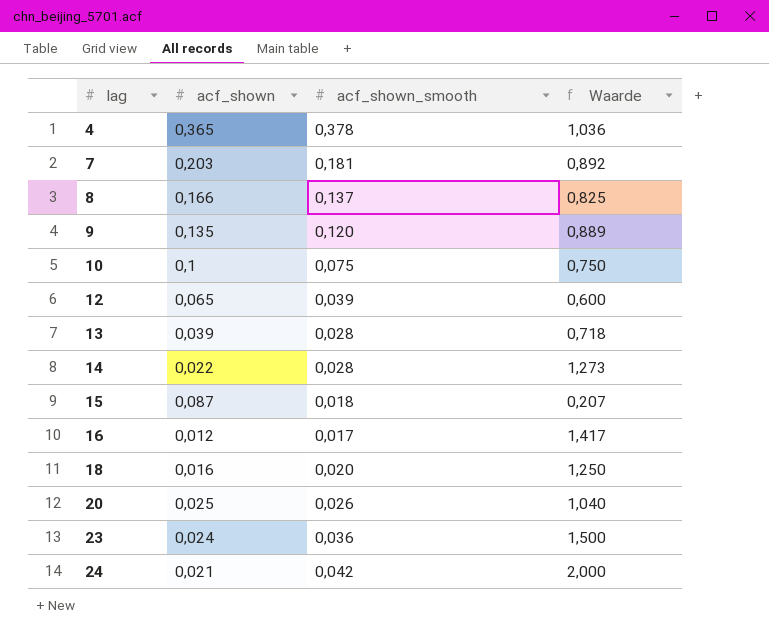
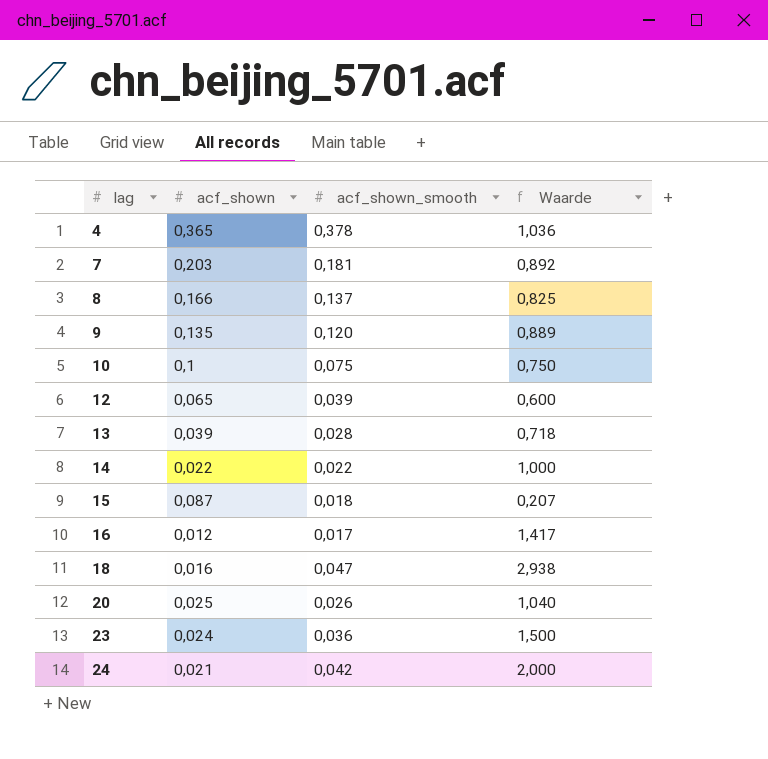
14 | acf_shown_smooth: 0,028 -> 0,022
14 | Waarde: 1,273 -> 1,000
18 | acf_shown_smooth: 0,020 -> 0,047
18 | Waarde: 1,250 -> 2,938

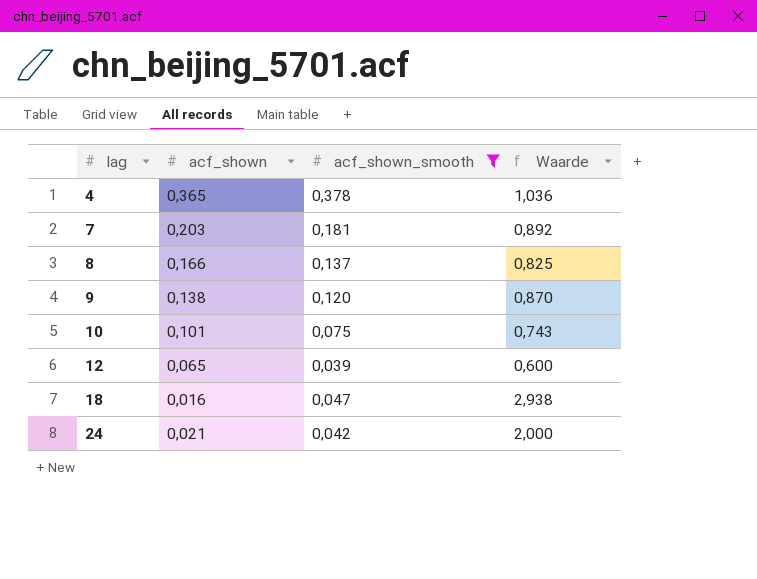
filter: none -> acf_shown_smooth >= 0,039
9 | acf_shown: 0,135 -> 0,138
9 | Waarde: 0,889 -> 0,870
10 | acf_shown: 0,1 -> 0,101
10 | Waarde: 0,750 -> 0,743

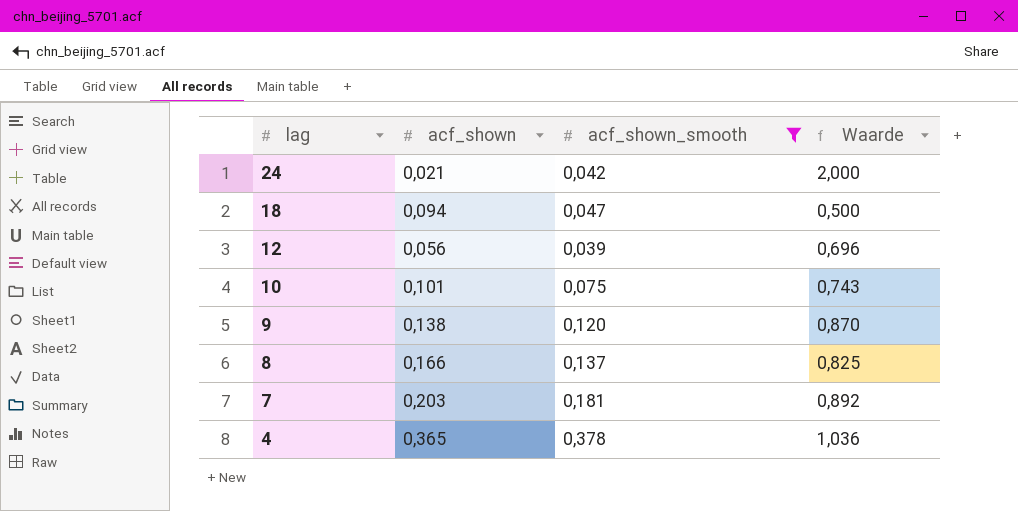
row order: lag ascending -> lag descending
18 | acf_shown: 0,016 -> 0,094
18 | Waarde: 2,938 -> 0,500
12 | acf_shown: 0,065 -> 0,056
12 | Waarde: 0,600 -> 0,696

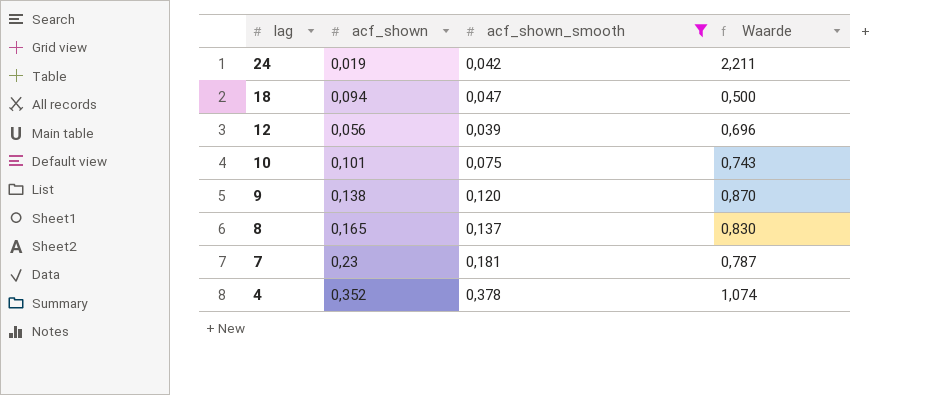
24 | acf_shown: 0,021 -> 0,019
24 | Waarde: 2,000 -> 2,211
8 | acf_shown: 0,166 -> 0,165
8 | Waarde: 0,825 -> 0,830
7 | acf_shown: 0,203 -> 0,23
7 | Waarde: 0,892 -> 0,787
4 | acf_shown: 0,365 -> 0,352
4 | Waarde: 1,036 -> 1,074

